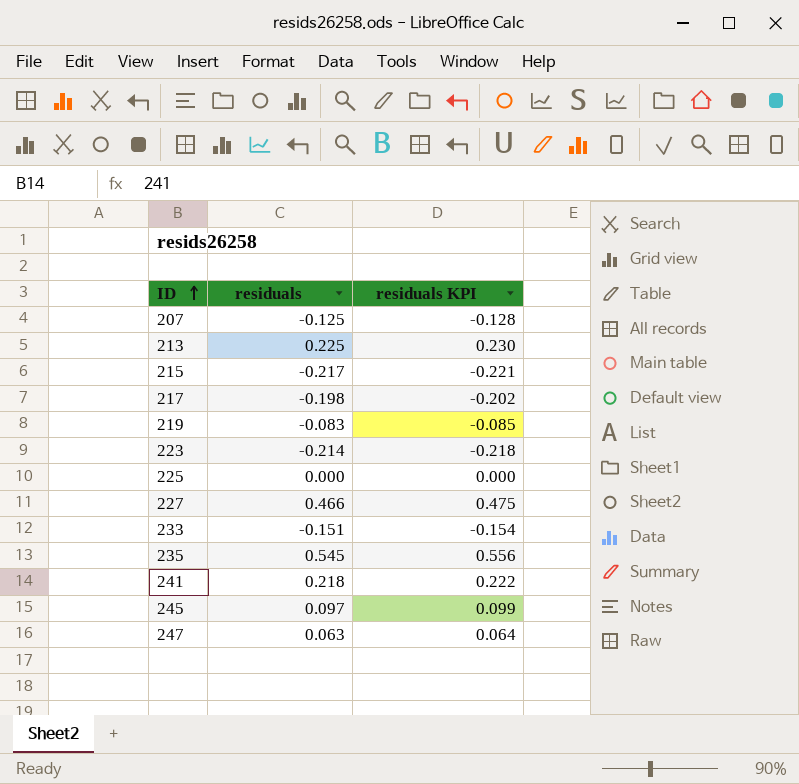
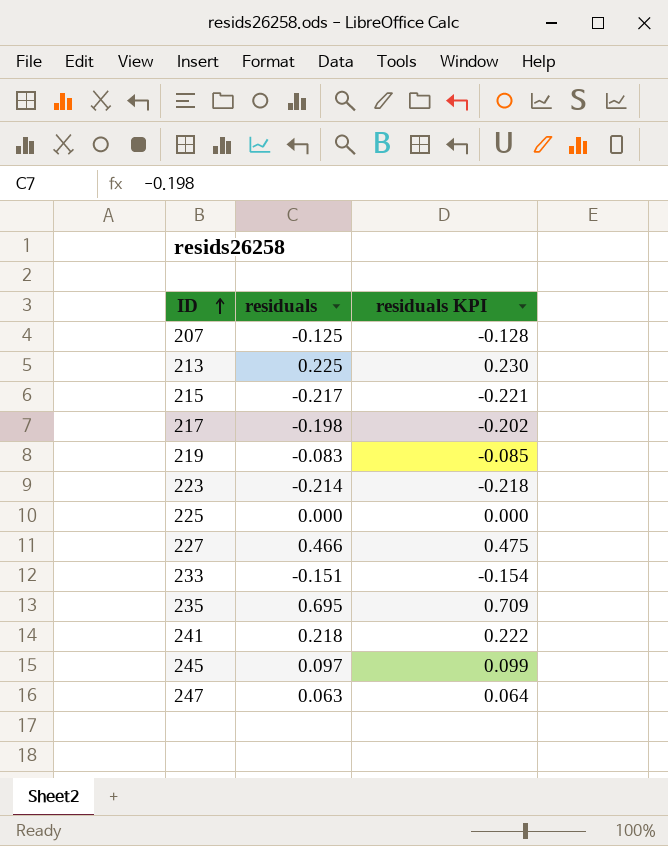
235 | residuals: 0.545 -> 0.695
235 | residuals KPI: 0.556 -> 0.709

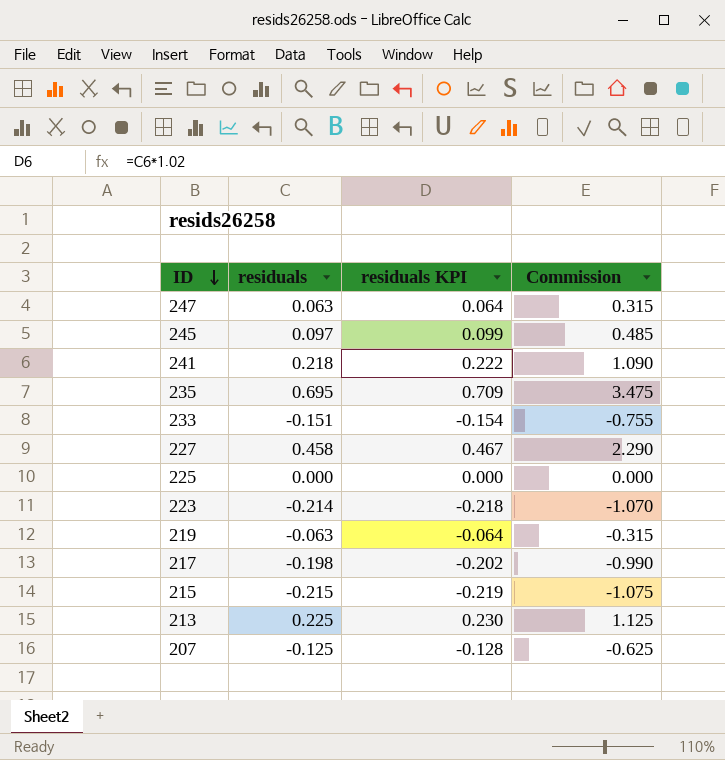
row order: ID ascending -> ID descending
column Commission | formula: none -> [residuals] * 5
227 | residuals: 0.466 -> 0.458
227 | residuals KPI: 0.475 -> 0.467
219 | residuals: -0.083 -> -0.063
219 | residuals KPI: -0.085 -> -0.064
215 | residuals: -0.217 -> -0.215
215 | residuals KPI: -0.221 -> -0.219

